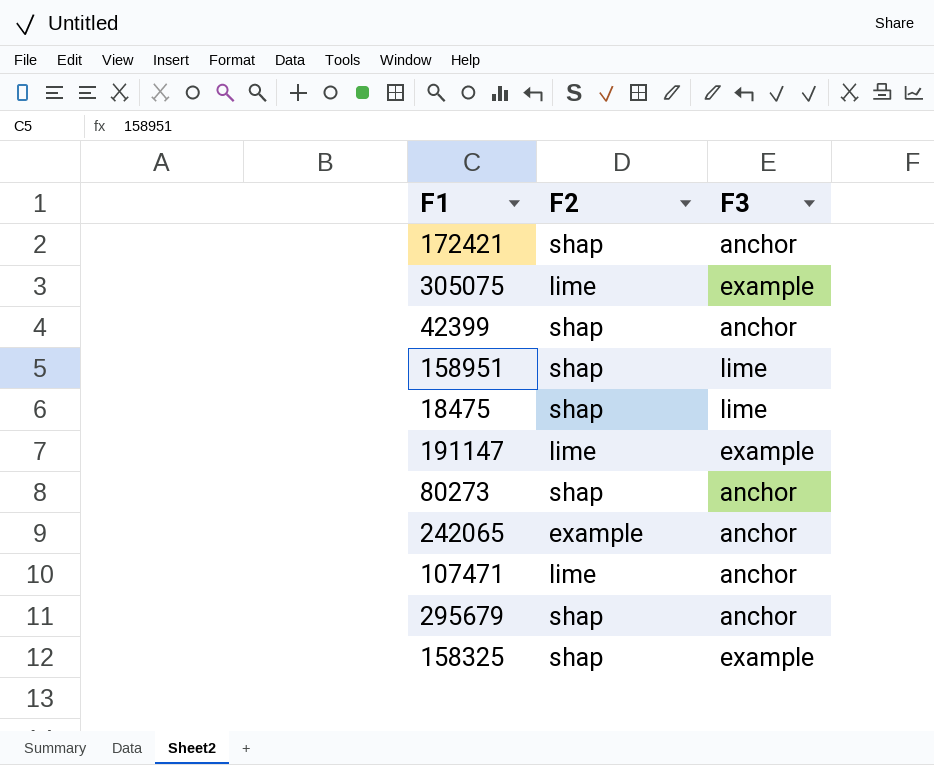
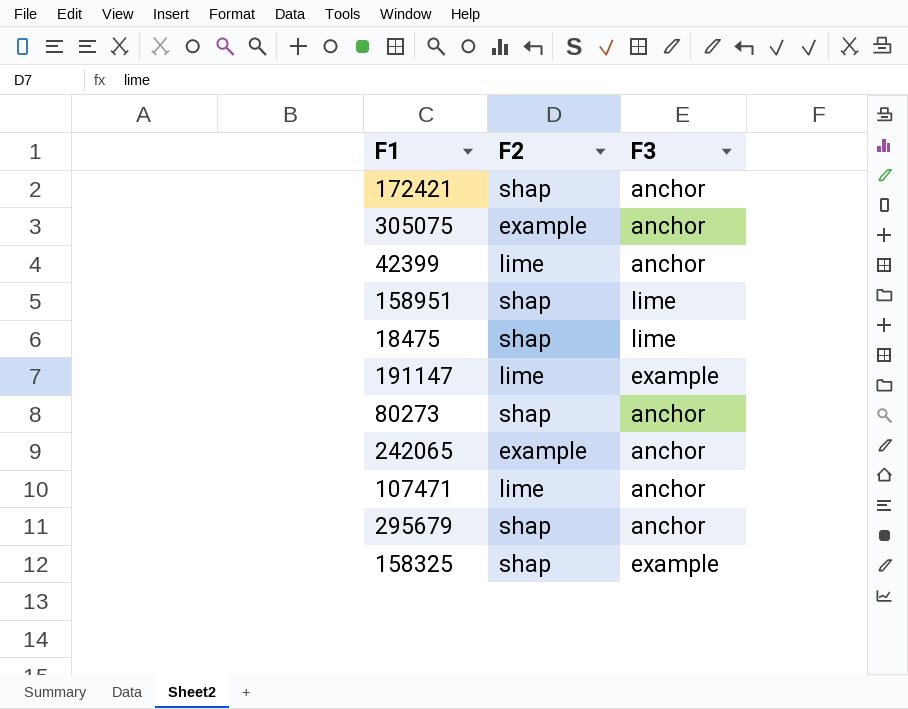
305075 | F2: lime -> example
305075 | F3: example -> anchor
42399 | F2: shap -> lime

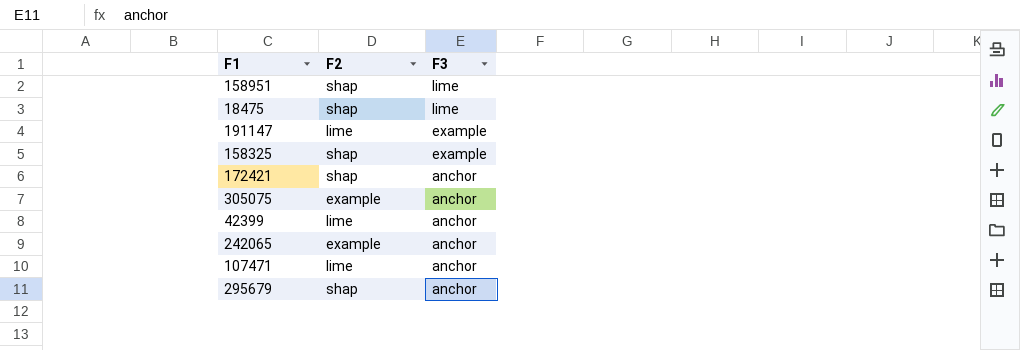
row order: none -> F3 descending
row 80273: shap | anchor -> none

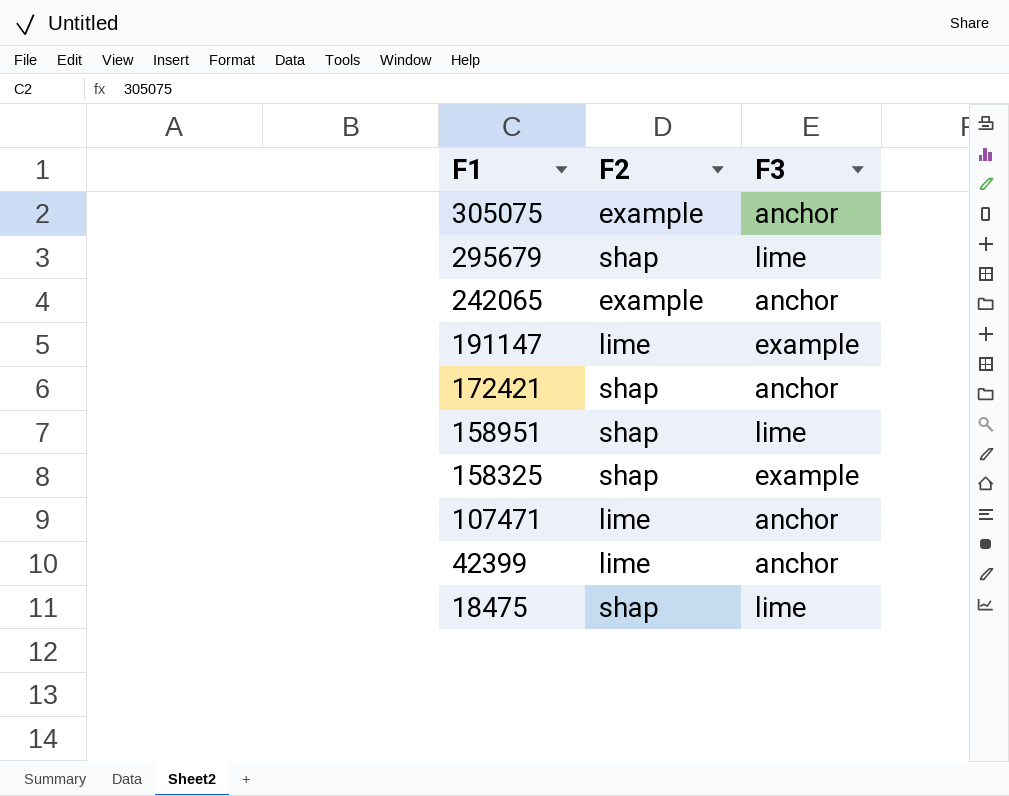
row order: F3 descending -> F1 descending
295679 | F3: anchor -> lime

